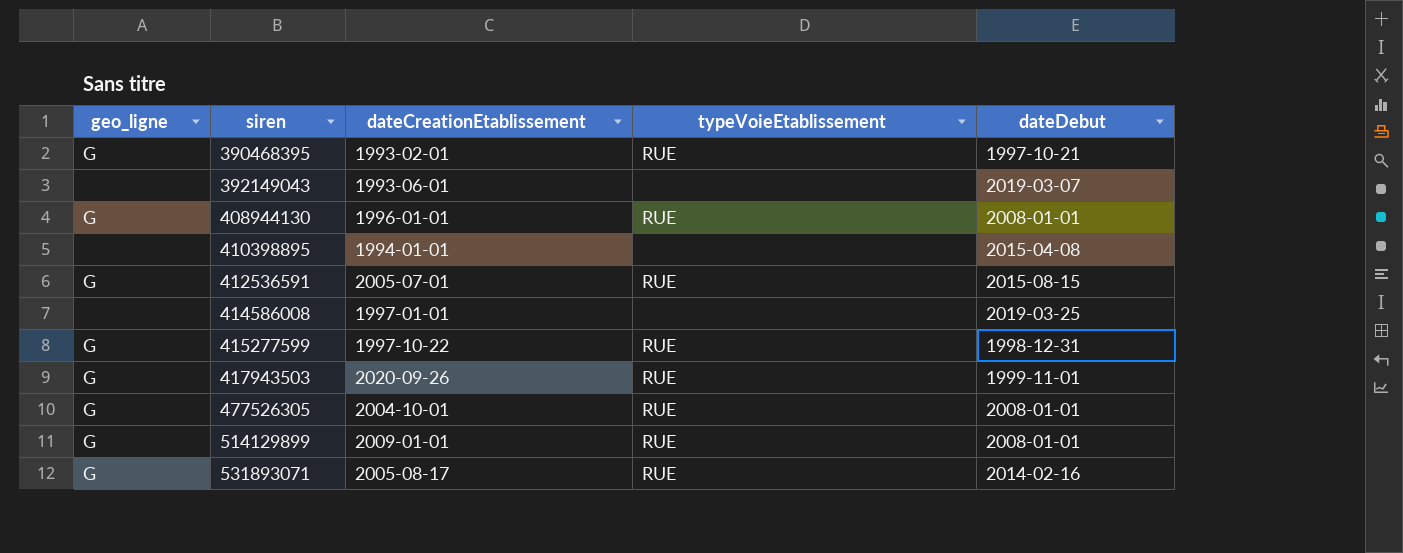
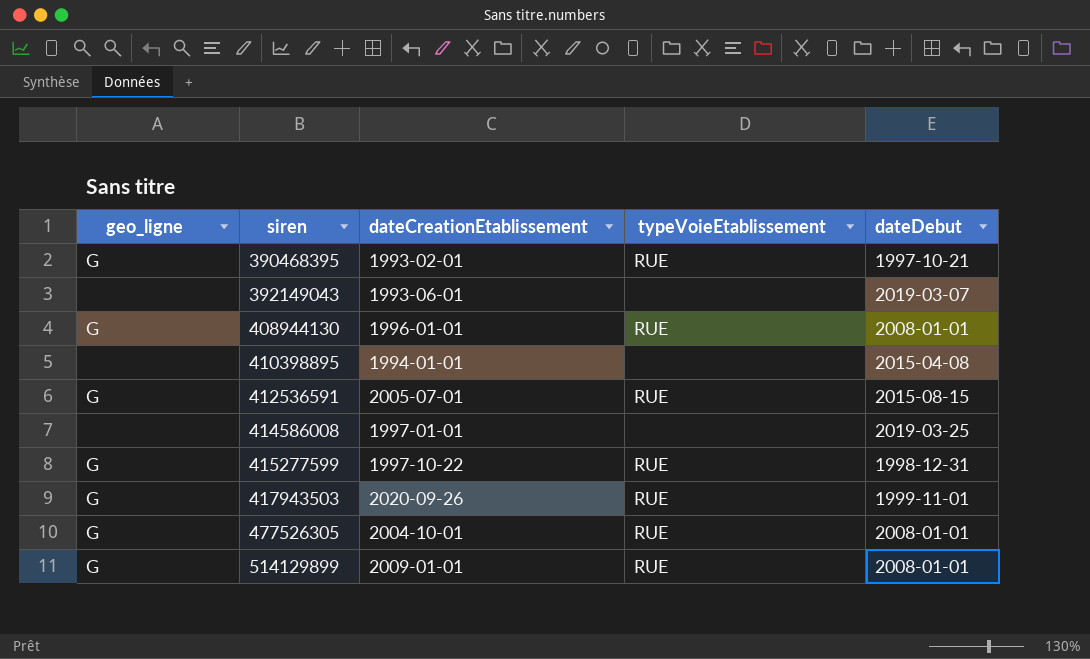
row 531893071: G | 2005-08-17 | RUE | 2014-02-16 -> none

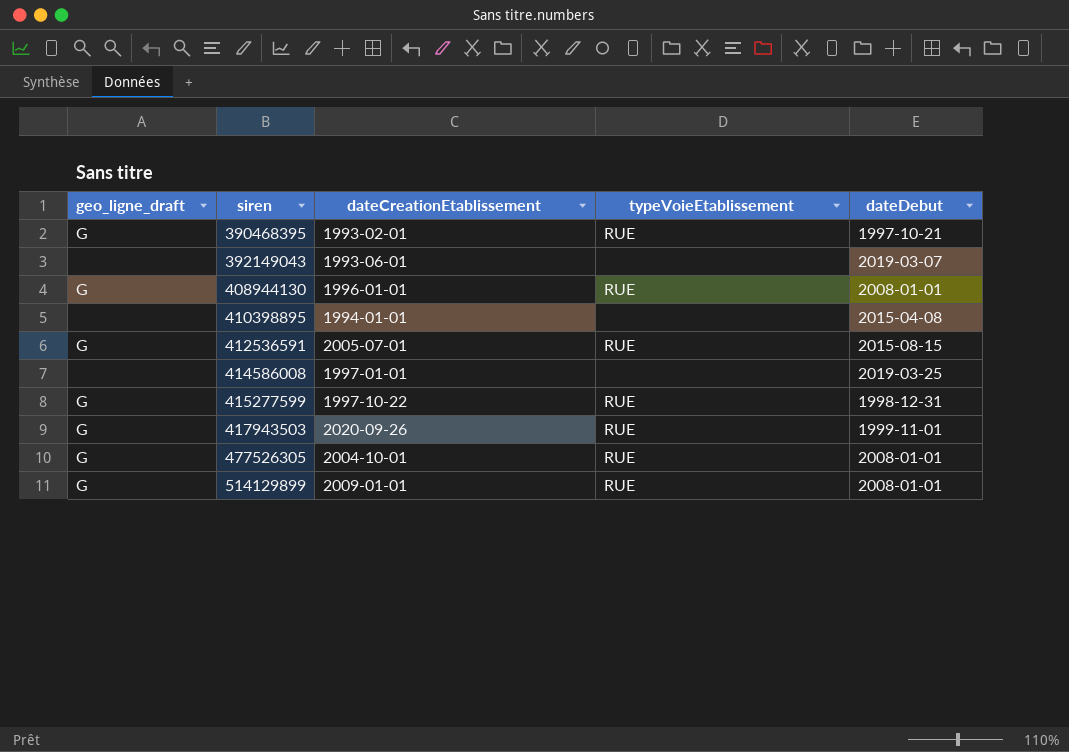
column name: geo_ligne -> geo_ligne_draft

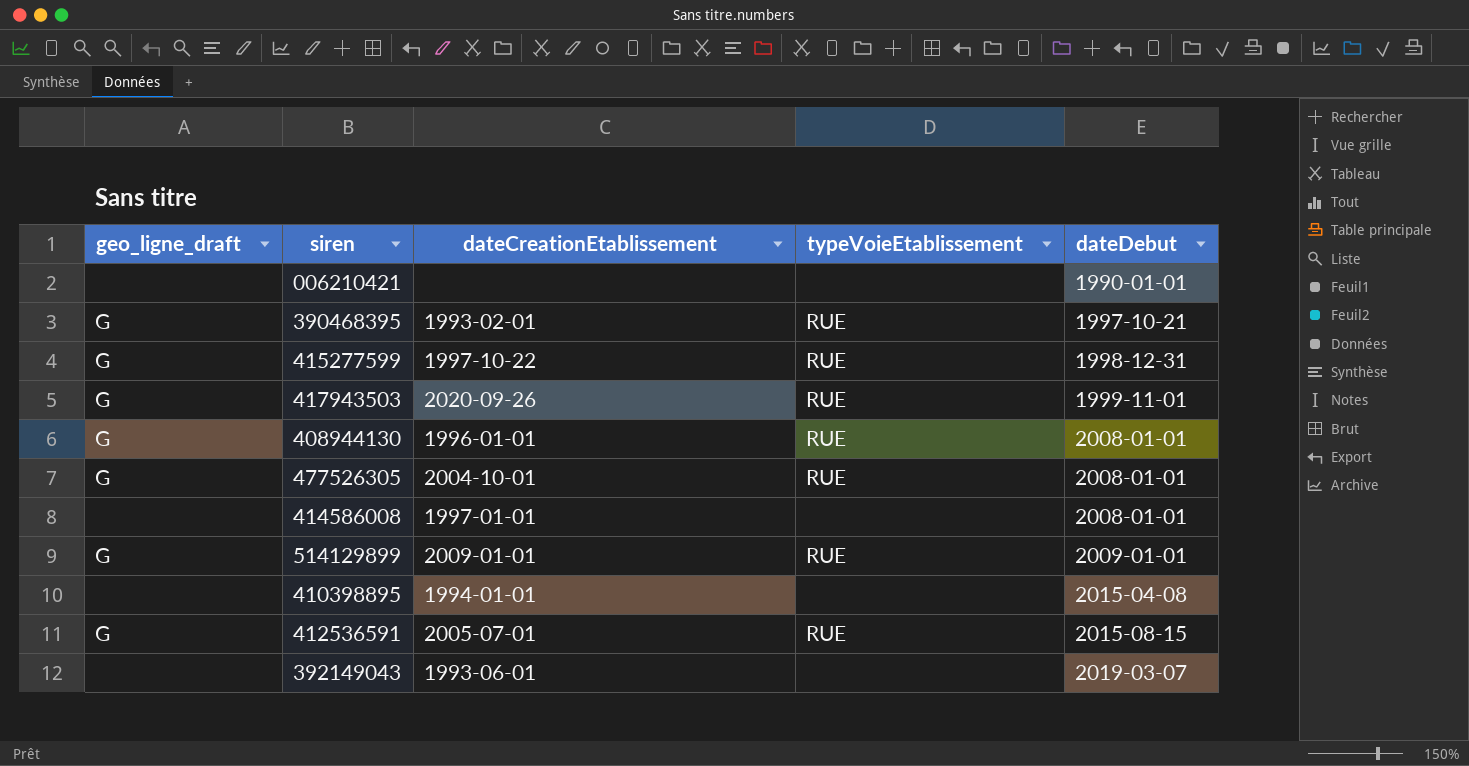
row order: siren ascending -> dateDebut ascending
row 006210421: none -> none | none | none | 1990-01-01
414586008 | dateDebut: 2019-03-25 -> 2008-01-01
514129899 | dateDebut: 2008-01-01 -> 2009-01-01

